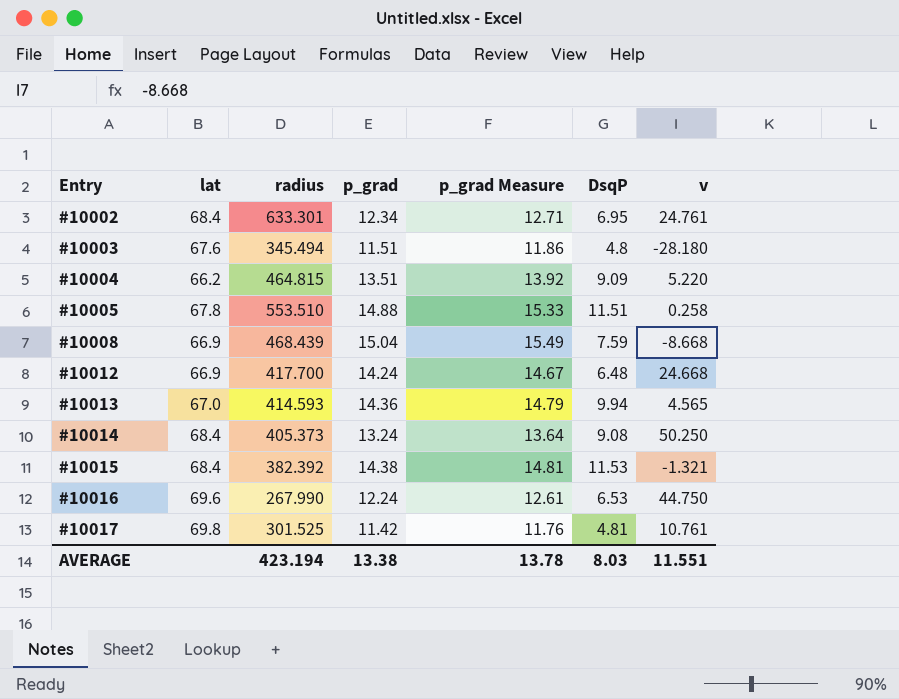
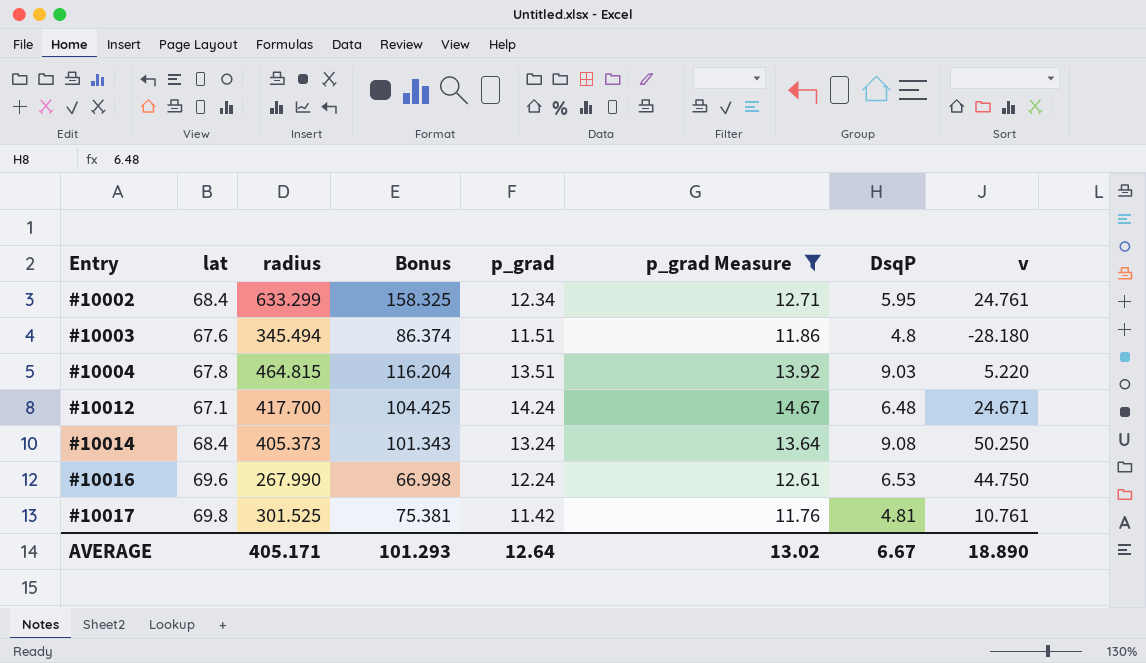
filter: none -> p_grad Measure <= 14.67
column Bonus | formula: none -> [radius] * 0.25
#10002 | radius: 633.301 -> 633.299
#10002 | DsqP: 6.95 -> 5.95
#10004 | lat: 66.2 -> 67.8
#10004 | DsqP: 9.09 -> 9.03
#10012 | lat: 66.9 -> 67.1
#10012 | v: 24.668 -> 24.671
AVERAGE | radius: 423.194 -> 405.171
AVERAGE | p_grad: 13.38 -> 12.64
AVERAGE | p_grad Measure: 13.78 -> 13.02
AVERAGE | DsqP: 8.03 -> 6.67
AVERAGE | v: 11.551 -> 18.890

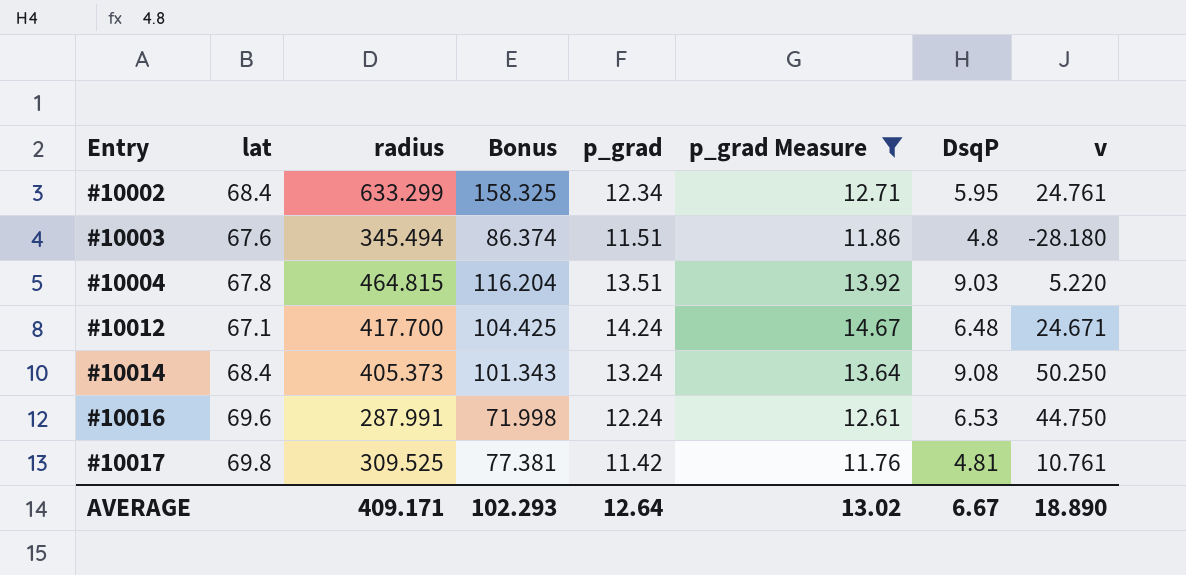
#10016 | radius: 267.990 -> 287.991
#10016 | Bonus: 66.998 -> 71.998
#10017 | radius: 301.525 -> 309.525
#10017 | Bonus: 75.381 -> 77.381
AVERAGE | radius: 405.171 -> 409.171
AVERAGE | Bonus: 101.293 -> 102.293

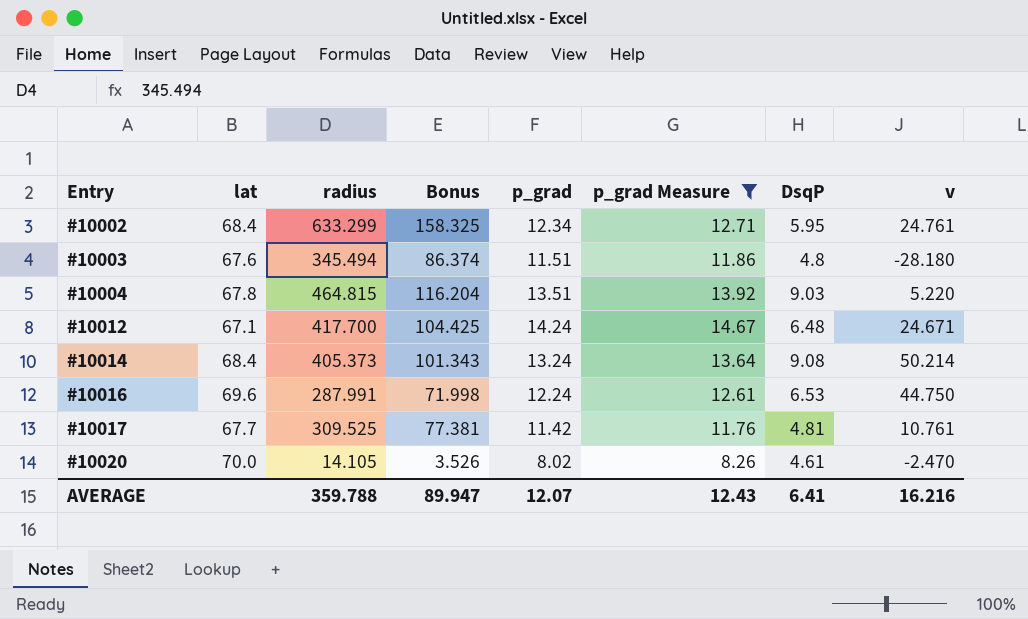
#10014 | v: 50.250 -> 50.214
#10017 | lat: 69.8 -> 67.7
row #10020: none -> 70.0 | 14.105 | 3.526 | 8.02 | 8.26 | 4.61 | -2.470
AVERAGE | radius: 409.171 -> 359.788
AVERAGE | Bonus: 102.293 -> 89.947
AVERAGE | p_grad: 12.64 -> 12.07
AVERAGE | p_grad Measure: 13.02 -> 12.43
AVERAGE | DsqP: 6.67 -> 6.41
AVERAGE | v: 18.890 -> 16.216

